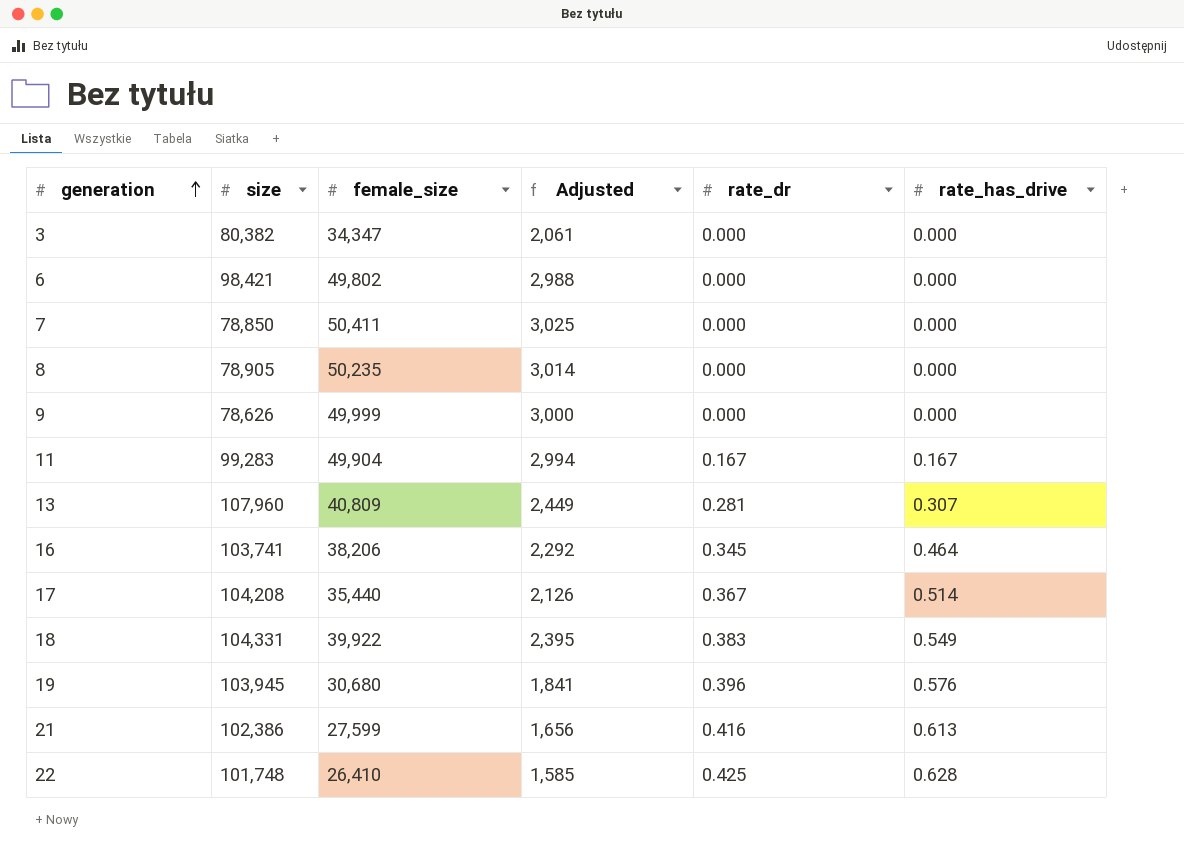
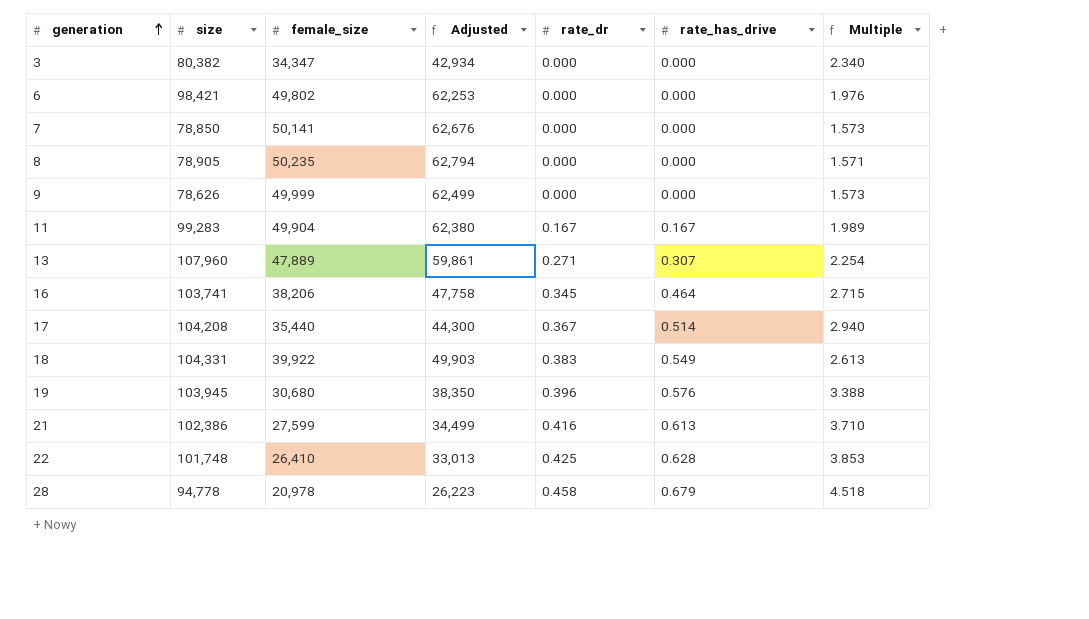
column Adjusted | formula: [female_size] * 0.06 -> [female_size] * 1.25
column Multiple | formula: none -> [size] / [female_size]
7 | female_size: 50,411 -> 50,141
13 | female_size: 40,809 -> 47,889
13 | rate_dr: 0.281 -> 0.271
row 28: none -> 94,778 | 20,978 | 26,223 | 0.458 | 0.679 | 4.518

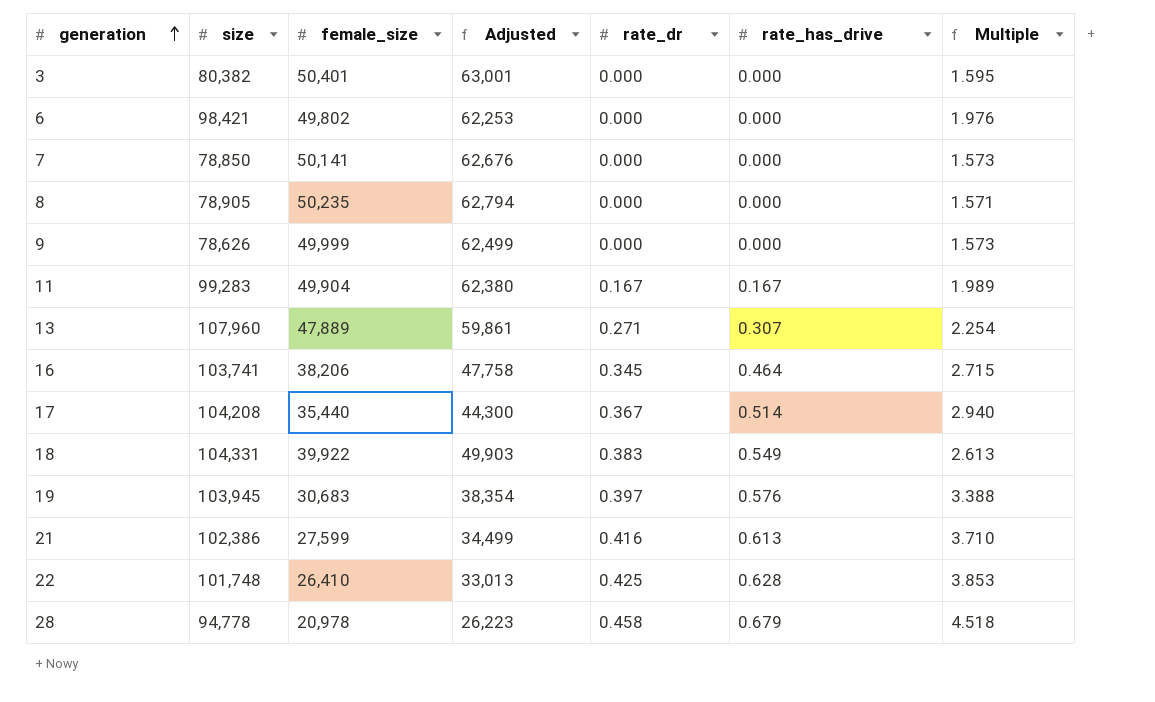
3 | female_size: 34,347 -> 50,401
3 | Adjusted: 42,934 -> 63,001
3 | Multiple: 2.340 -> 1.595
19 | female_size: 30,680 -> 30,683
19 | Adjusted: 38,350 -> 38,354
19 | rate_dr: 0.396 -> 0.397

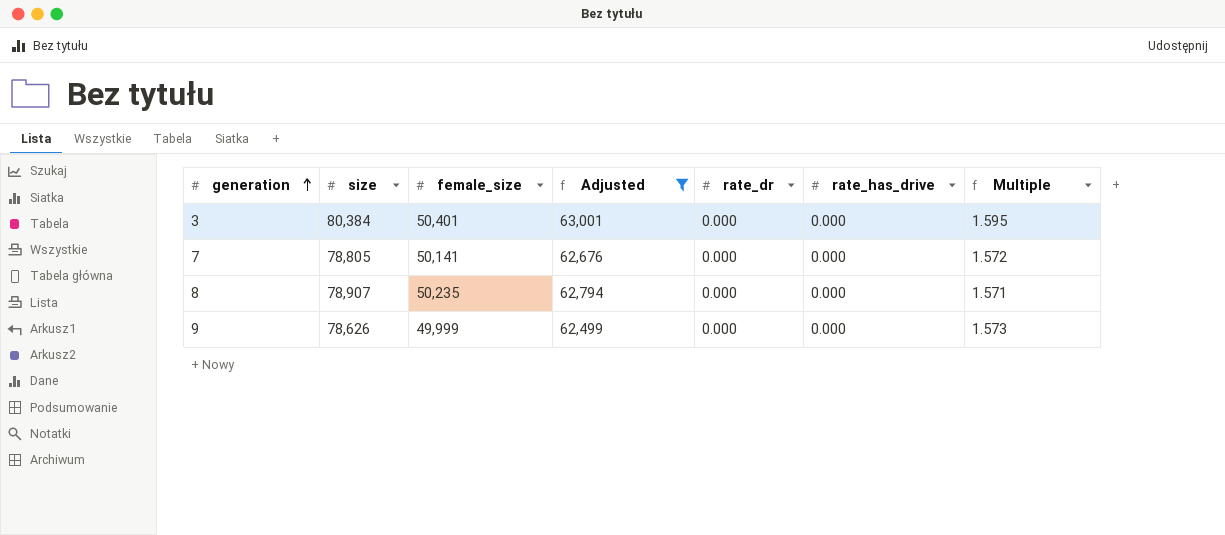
filter: none -> Adjusted >= 62,499
3 | size: 80,382 -> 80,384
7 | size: 78,850 -> 78,805
7 | Multiple: 1.573 -> 1.572
8 | size: 78,905 -> 78,907

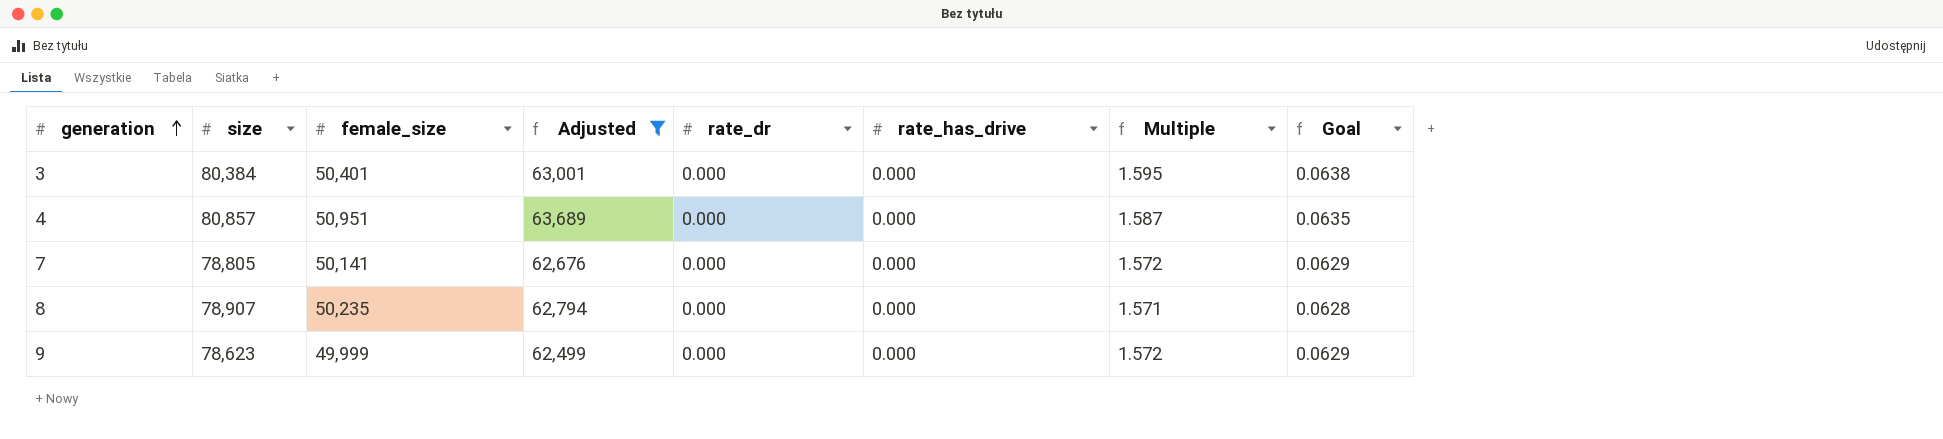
column Goal | formula: none -> [Multiple] * 0.04
row 4: none -> 80,857 | 50,951 | 63,689 | 0.000 | 0.000 | 1.587 | 0.0635
9 | size: 78,626 -> 78,623
9 | Multiple: 1.573 -> 1.572

